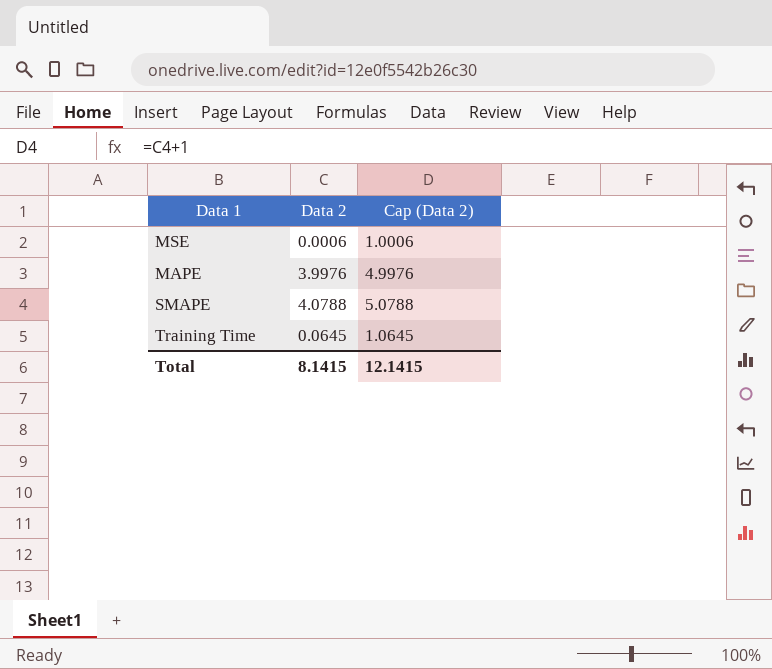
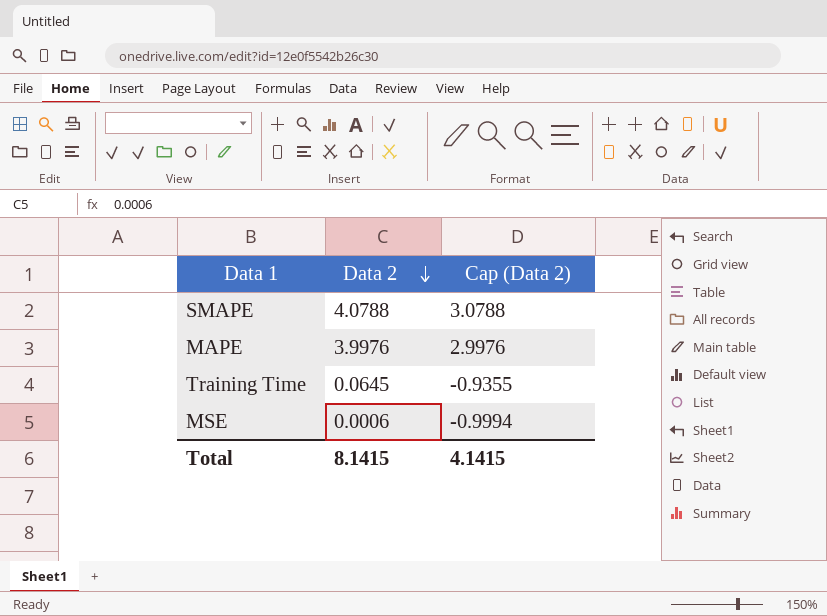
row order: none -> Data 2 descending
column Cap (Data 2) | formula: [Data 2] + 1 -> [Data 2] - 1
Total | Cap (Data 2): 12.1415 -> 4.1415

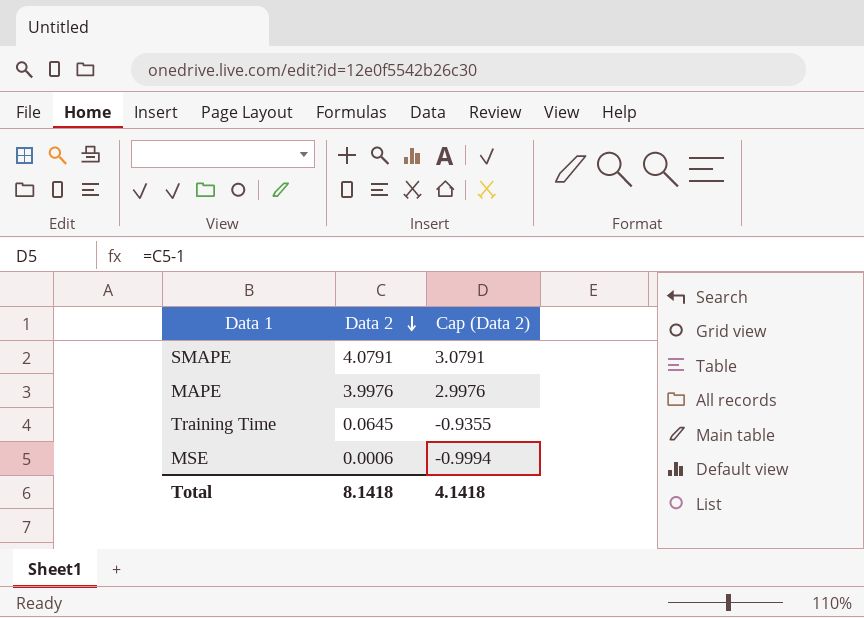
SMAPE | Data 2: 4.0788 -> 4.0791
SMAPE | Cap (Data 2): 3.0788 -> 3.0791
Total | Data 2: 8.1415 -> 8.1418
Total | Cap (Data 2): 4.1415 -> 4.1418

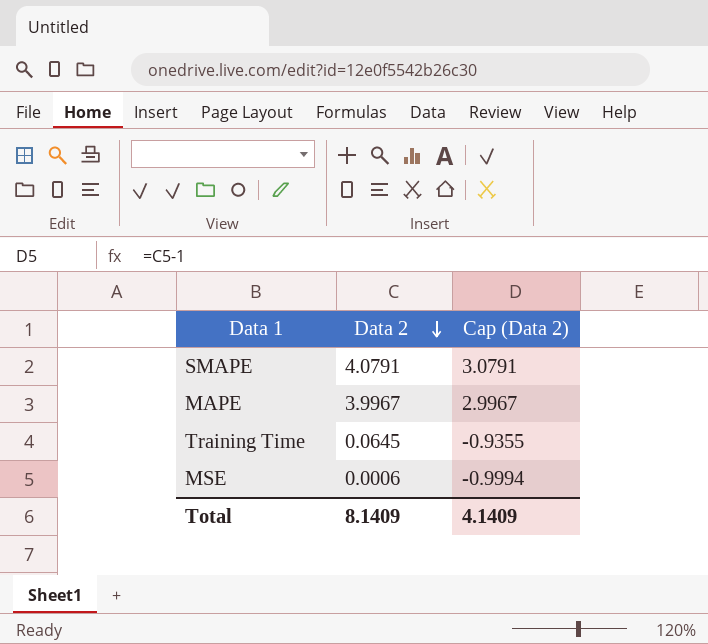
MAPE | Data 2: 3.9976 -> 3.9967
MAPE | Cap (Data 2): 2.9976 -> 2.9967
Total | Data 2: 8.1418 -> 8.1409
Total | Cap (Data 2): 4.1418 -> 4.1409

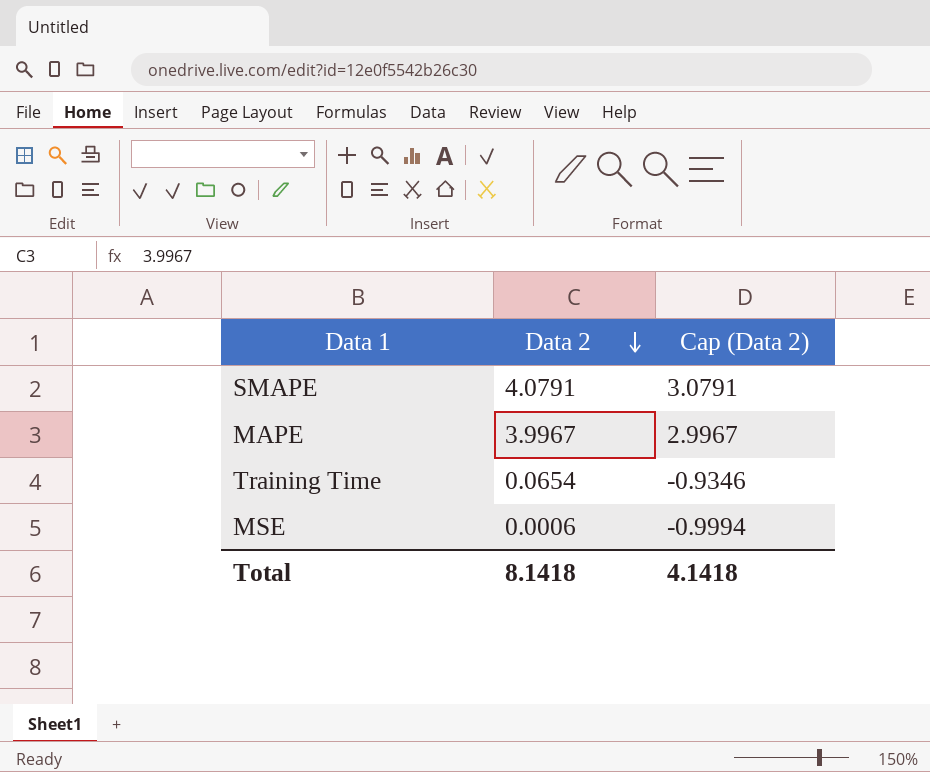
Training Time | Data 2: 0.0645 -> 0.0654
Training Time | Cap (Data 2): -0.9355 -> -0.9346
Total | Data 2: 8.1409 -> 8.1418
Total | Cap (Data 2): 4.1409 -> 4.1418

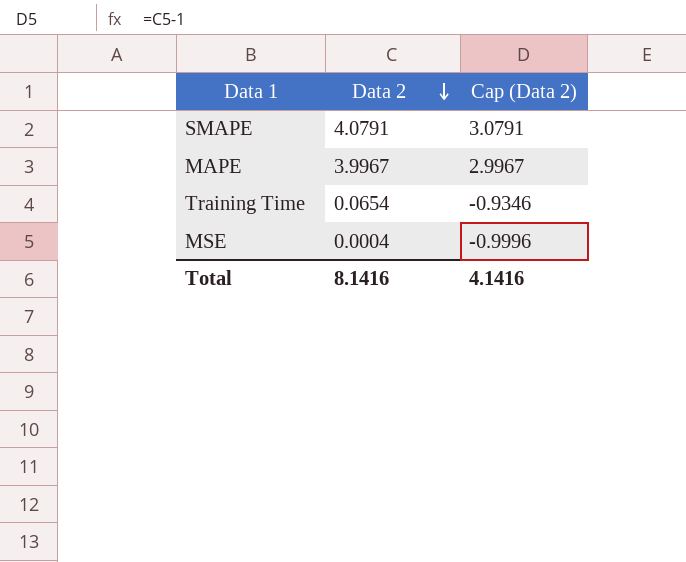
MSE | Data 2: 0.0006 -> 0.0004
MSE | Cap (Data 2): -0.9994 -> -0.9996
Total | Data 2: 8.1418 -> 8.1416
Total | Cap (Data 2): 4.1418 -> 4.1416

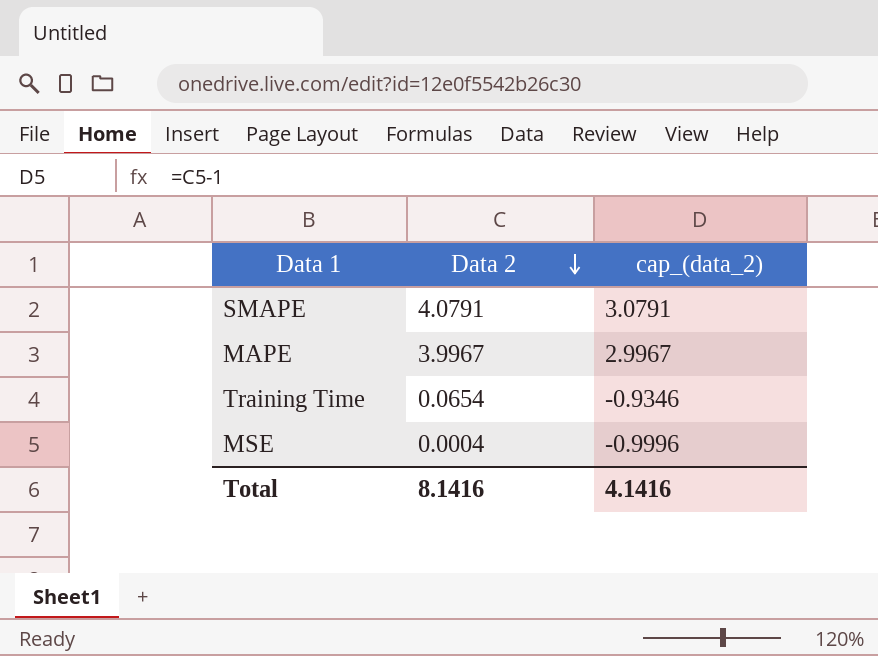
column name: Cap (Data 2) -> cap_(data_2)

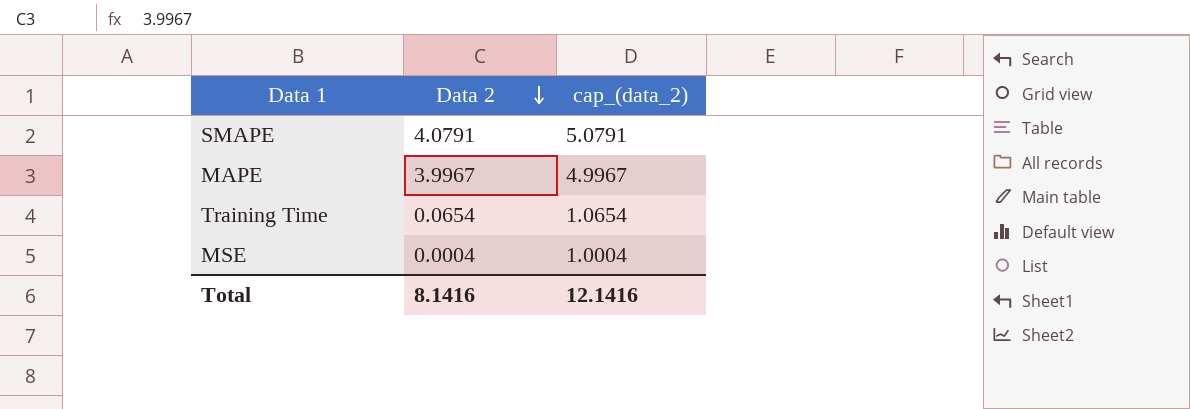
column cap_(data_2) | formula: [Data 2] - 1 -> [Data 2] + 1
Total | cap_(data_2): 4.1416 -> 12.1416

